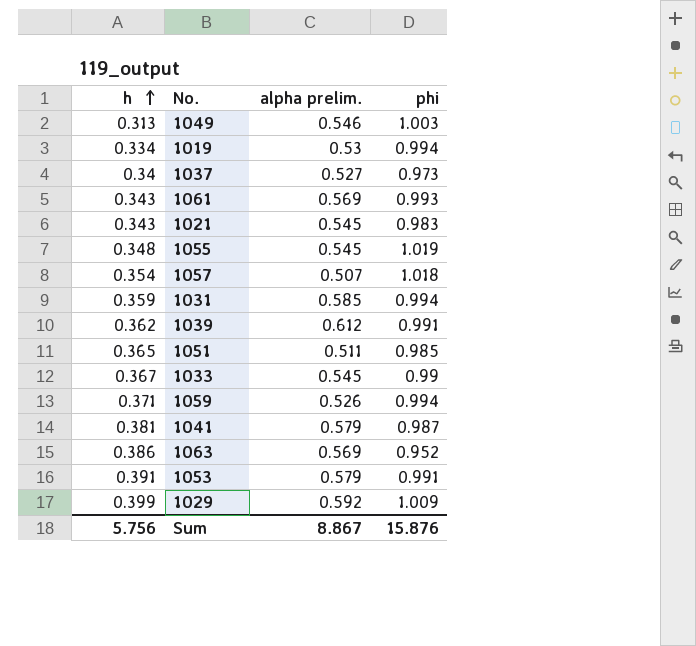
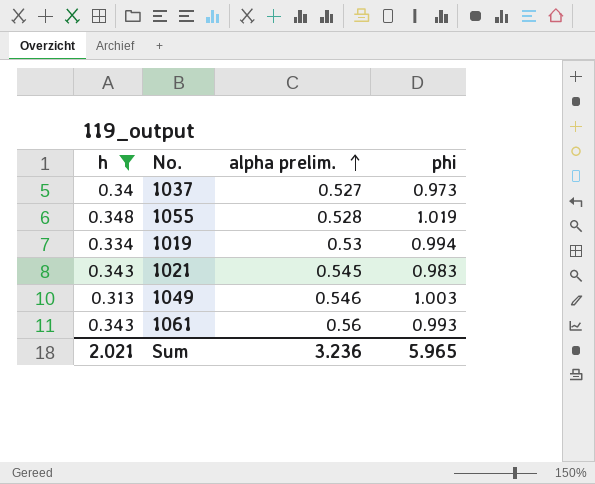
filter: none -> h <= 0.348
row order: h ascending -> alpha prelim. ascending
1055 | alpha prelim.: 0.545 -> 0.528
1061 | alpha prelim.: 0.569 -> 0.56
Sum | h: 5.756 -> 2.021
Sum | alpha prelim.: 8.867 -> 3.236
Sum | phi: 15.876 -> 5.965

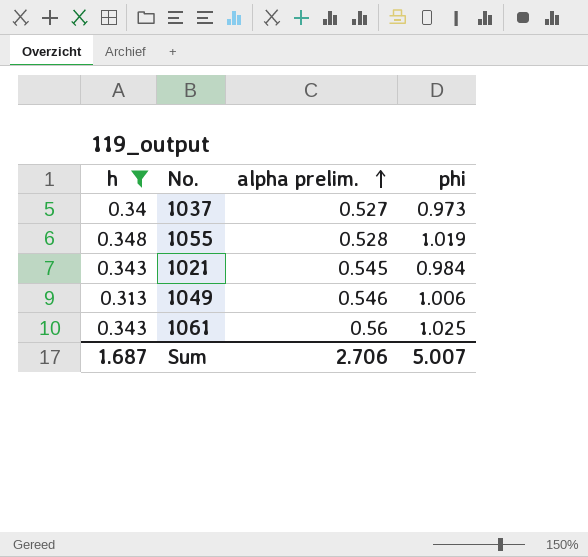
row 1019: 0.334 | 0.53 | 0.994 -> none
1021 | phi: 0.983 -> 0.984
1049 | phi: 1.003 -> 1.006
1061 | phi: 0.993 -> 1.025
Sum | h: 2.021 -> 1.687
Sum | alpha prelim.: 3.236 -> 2.706
Sum | phi: 5.965 -> 5.007

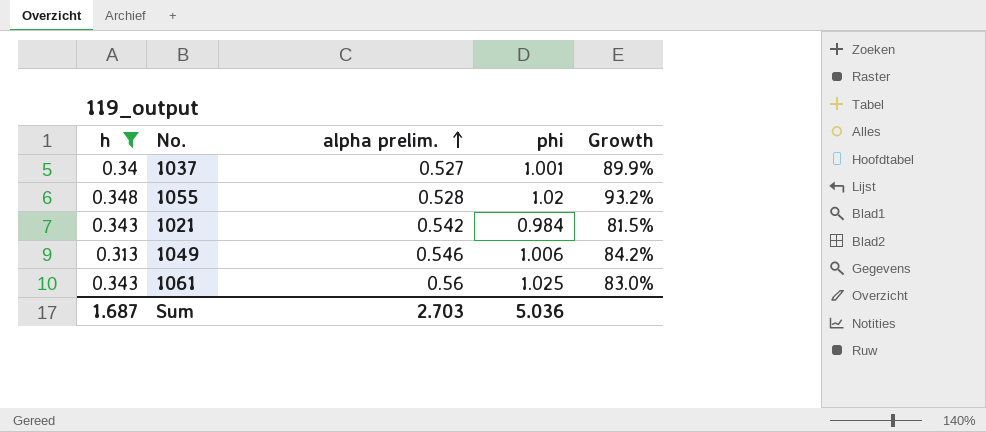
column Growth | formula: none -> ([phi] - [alpha prelim.]) / [alpha prelim.]
1037 | phi: 0.973 -> 1.001
1055 | phi: 1.019 -> 1.02
1021 | alpha prelim.: 0.545 -> 0.542
Sum | alpha prelim.: 2.706 -> 2.703
Sum | phi: 5.007 -> 5.036

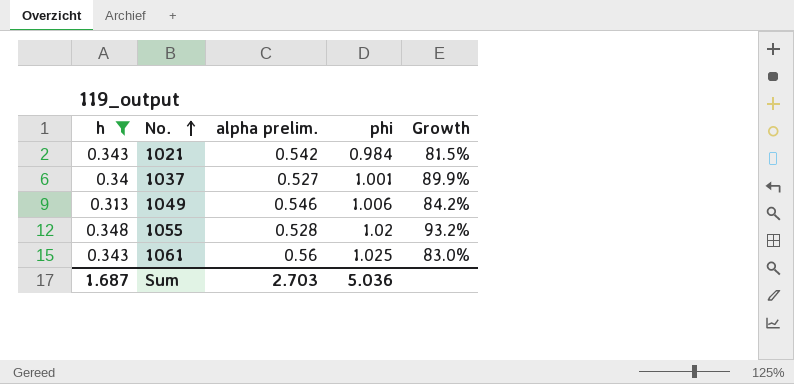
row order: alpha prelim. ascending -> No. ascending

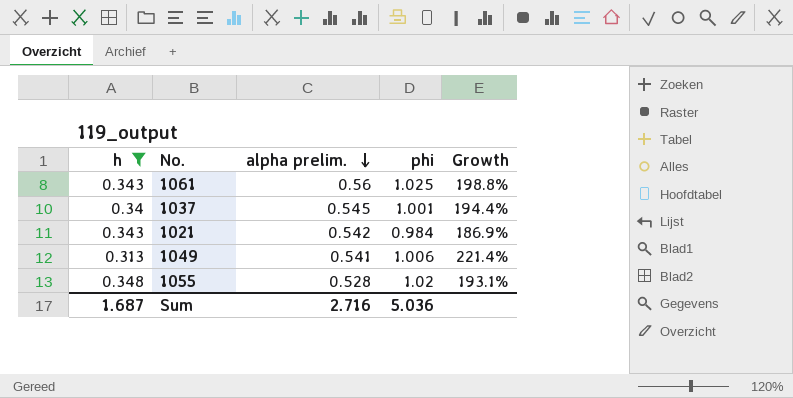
row order: No. ascending -> alpha prelim. descending
column Growth | formula: ([phi] - [alpha prelim.]) / [alpha prelim.] -> ([phi] - [h]) / [h]
1037 | alpha prelim.: 0.527 -> 0.545
1049 | alpha prelim.: 0.546 -> 0.541
Sum | alpha prelim.: 2.703 -> 2.716

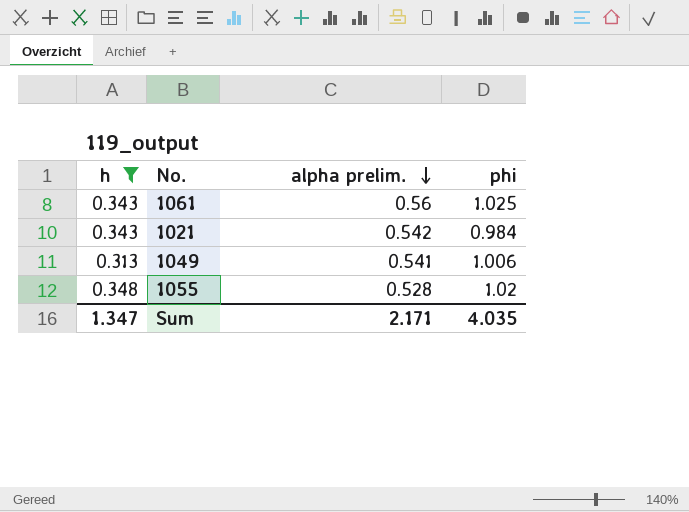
column Growth | formula: ([phi] - [h]) / [h] -> none
row 1037: 0.34 | 0.545 | 1.001 | 194.4% -> none
Sum | h: 1.687 -> 1.347
Sum | alpha prelim.: 2.716 -> 2.171
Sum | phi: 5.036 -> 4.035

